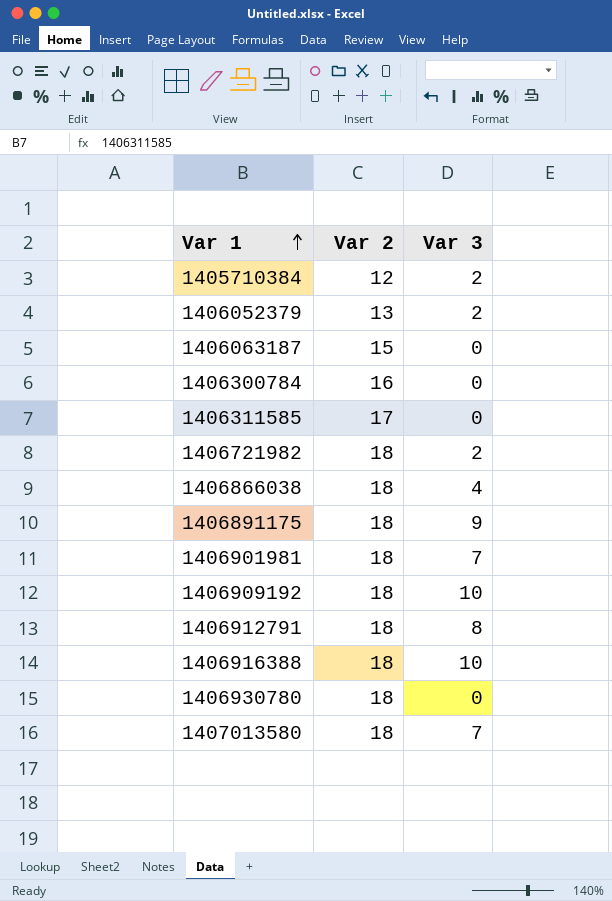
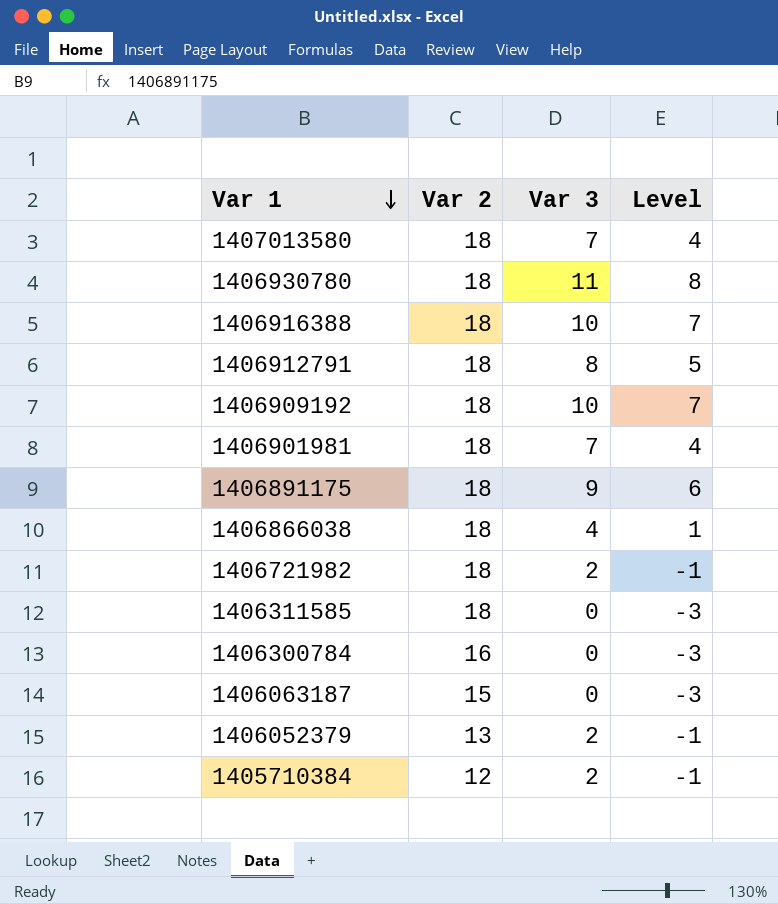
row order: Var 1 ascending -> Var 1 descending
column Level | formula: none -> [Var 3] - 3
1406930780 | Var 3: 0 -> 11
1406311585 | Var 2: 17 -> 18

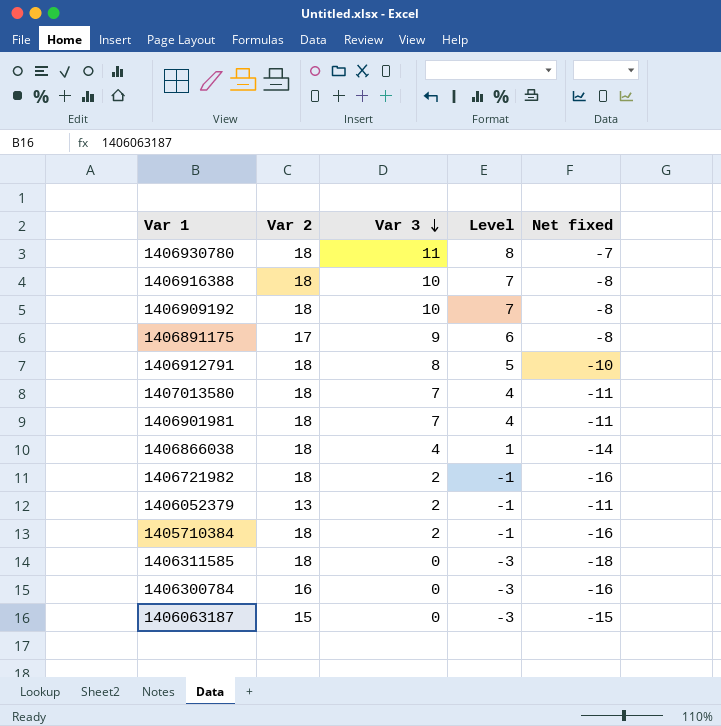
row order: Var 1 descending -> Var 3 descending
column Net fixed | formula: none -> [Var 3] - [Var 2]
1406891175 | Var 2: 18 -> 17
1405710384 | Var 2: 12 -> 18

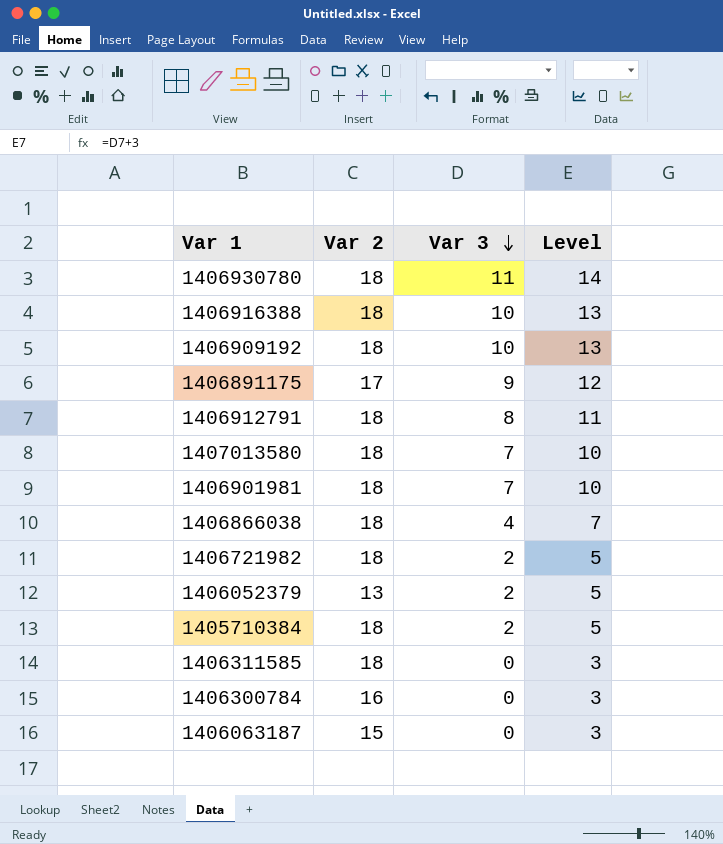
column Net fixed | formula: [Var 3] - [Var 2] -> none
column Level | formula: [Var 3] - 3 -> [Var 3] + 3

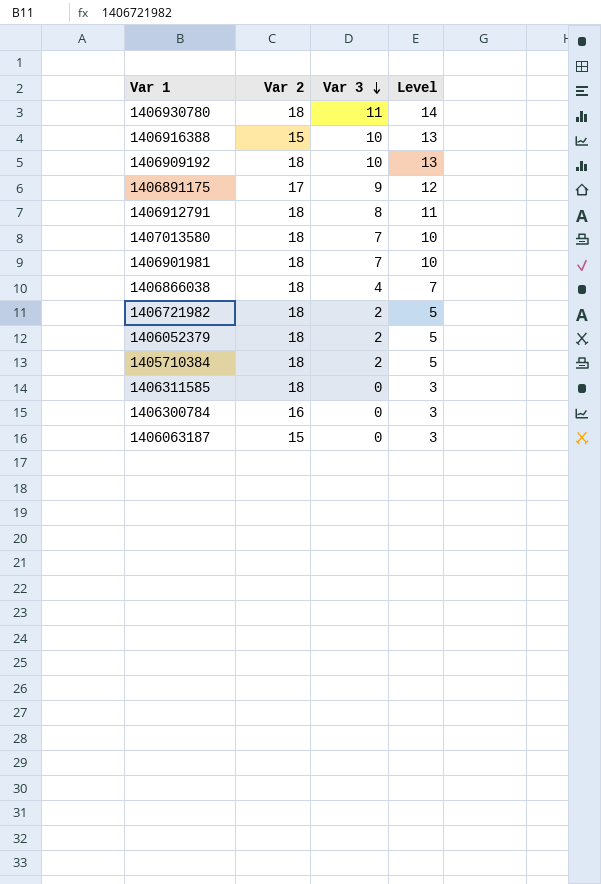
1406916388 | Var 2: 18 -> 15
1406052379 | Var 2: 13 -> 18

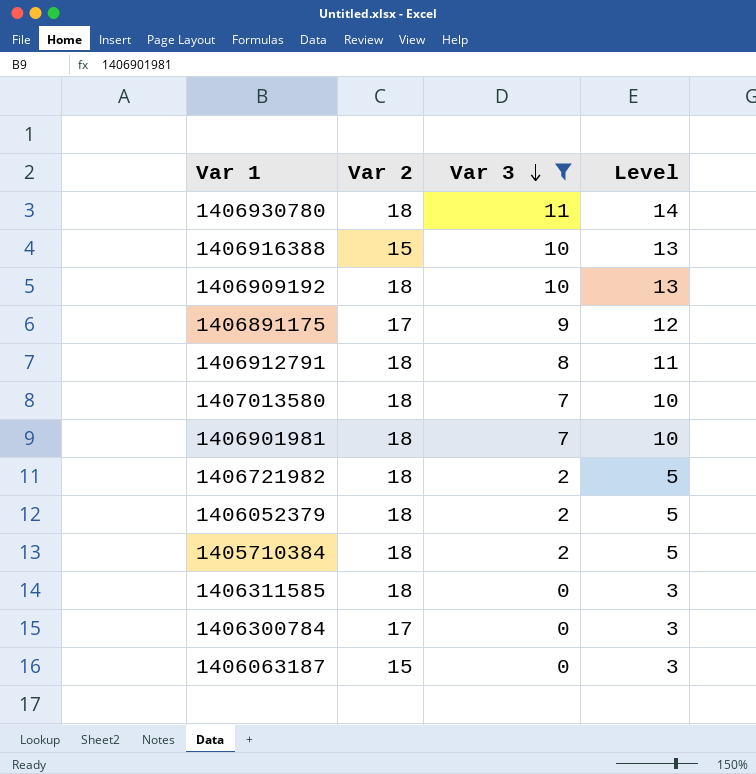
filter: none -> Var 3 != 4
1406300784 | Var 2: 16 -> 17

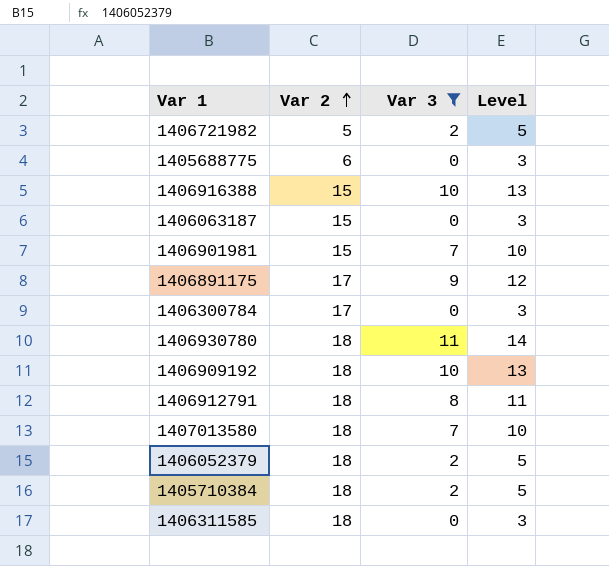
row order: Var 3 descending -> Var 2 ascending
1406721982 | Var 2: 18 -> 5
row 1405688775: none -> 6 | 0 | 3
1406901981 | Var 2: 18 -> 15

